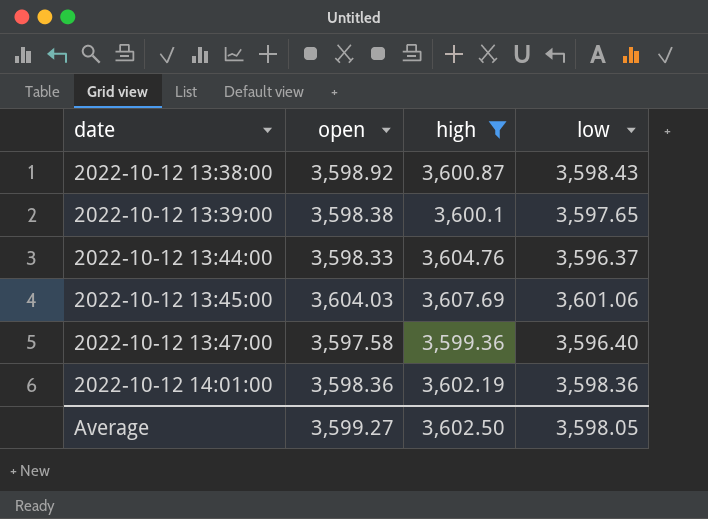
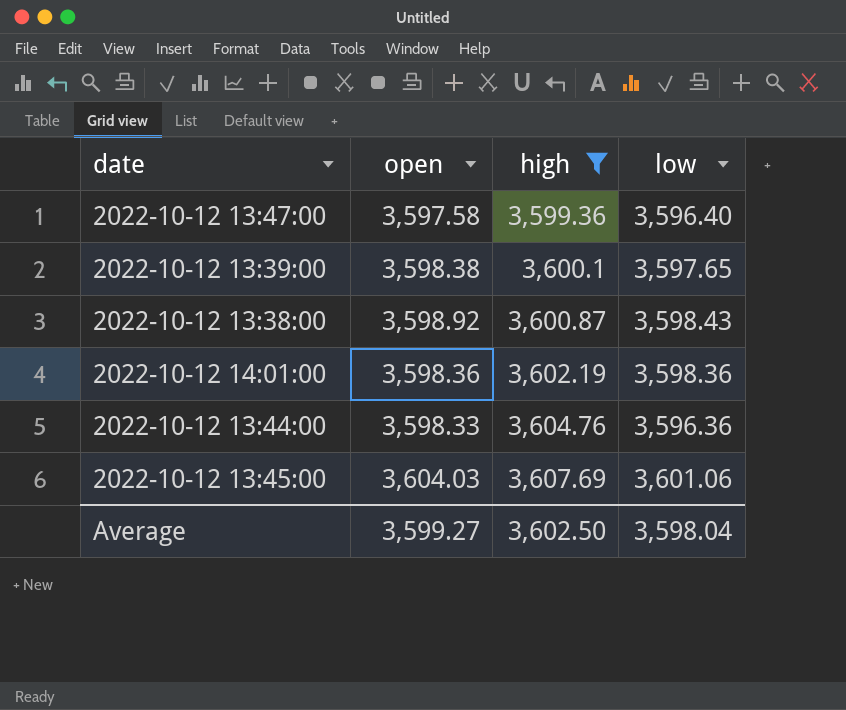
row order: date ascending -> high ascending
2022-10-12 13:44:00 | low: 3,596.37 -> 3,596.36
Average | low: 3,598.05 -> 3,598.04

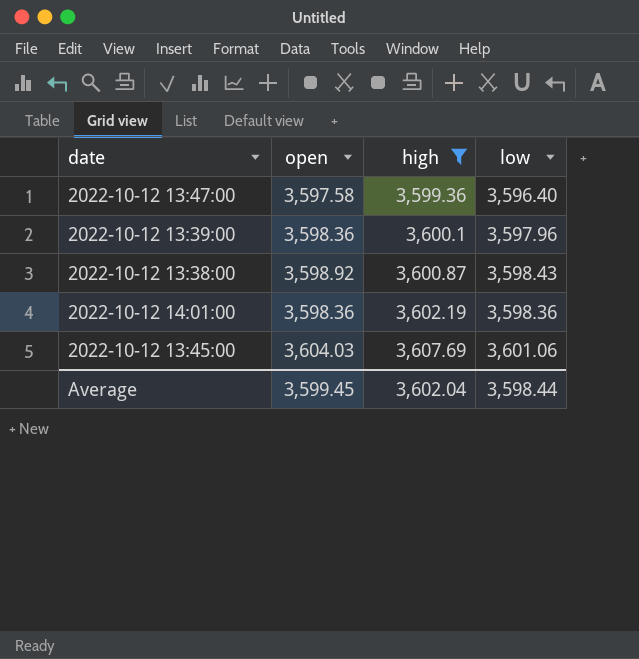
row 2022-10-12 13:44:00: 3,598.33 | 3,604.76 | 3,596.36 -> none
2022-10-12 13:39:00 | open: 3,598.38 -> 3,598.36
2022-10-12 13:39:00 | low: 3,597.65 -> 3,597.96
Average | open: 3,599.27 -> 3,599.45
Average | high: 3,602.50 -> 3,602.04
Average | low: 3,598.04 -> 3,598.44

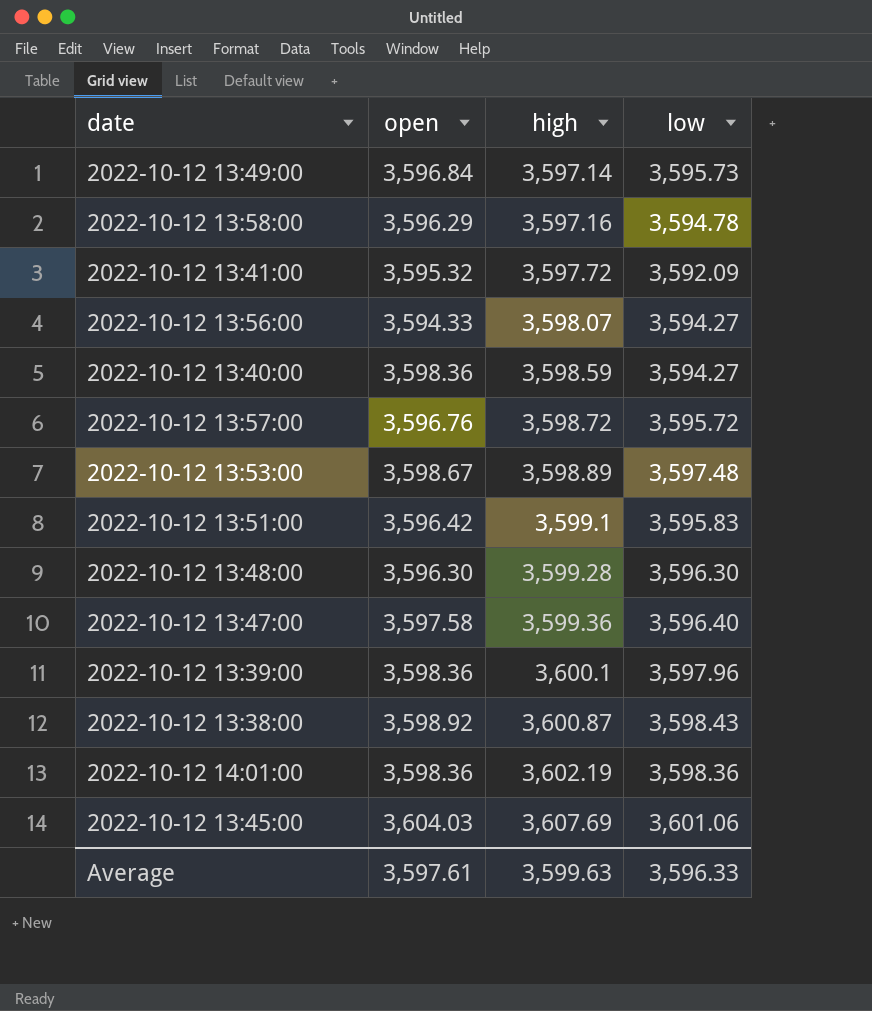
filter: high >= 3,599.36 -> none
Average | open: 3,599.45 -> 3,597.61
Average | high: 3,602.04 -> 3,599.63
Average | low: 3,598.44 -> 3,596.33

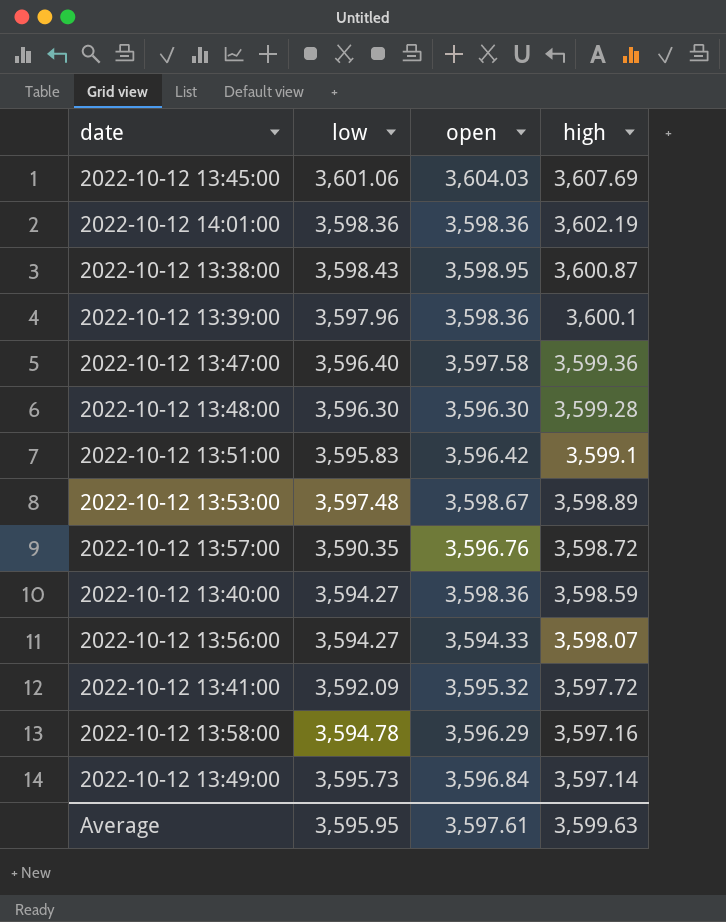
row order: high ascending -> high descending
column low | position: 4 -> 2
2022-10-12 13:38:00 | open: 3,598.92 -> 3,598.95
2022-10-12 13:57:00 | low: 3,595.72 -> 3,590.35
Average | low: 3,596.33 -> 3,595.95

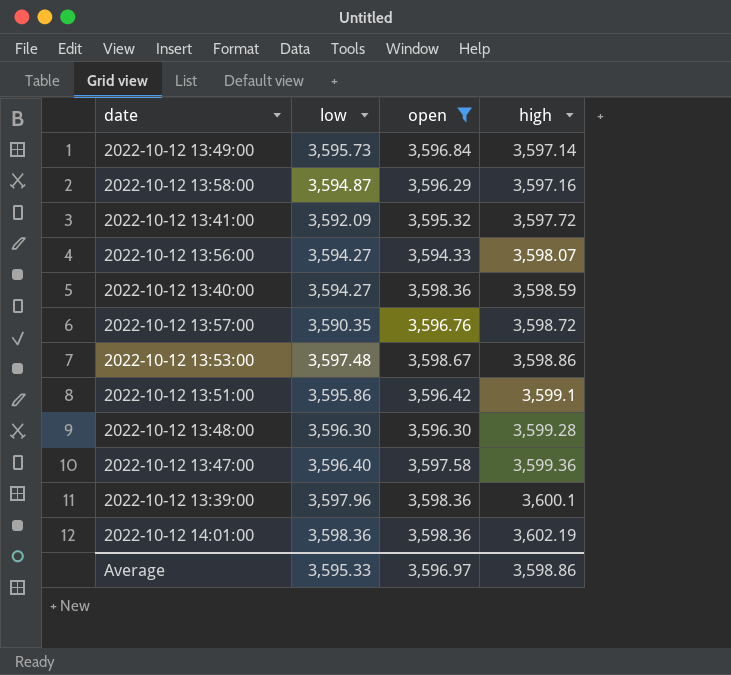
filter: none -> open <= 3,598.67
row order: high descending -> high ascending
2022-10-12 13:58:00 | low: 3,594.78 -> 3,594.87
2022-10-12 13:53:00 | high: 3,598.89 -> 3,598.86
2022-10-12 13:51:00 | low: 3,595.83 -> 3,595.86
Average | low: 3,595.95 -> 3,595.33
Average | open: 3,597.61 -> 3,596.97
Average | high: 3,599.63 -> 3,598.86

